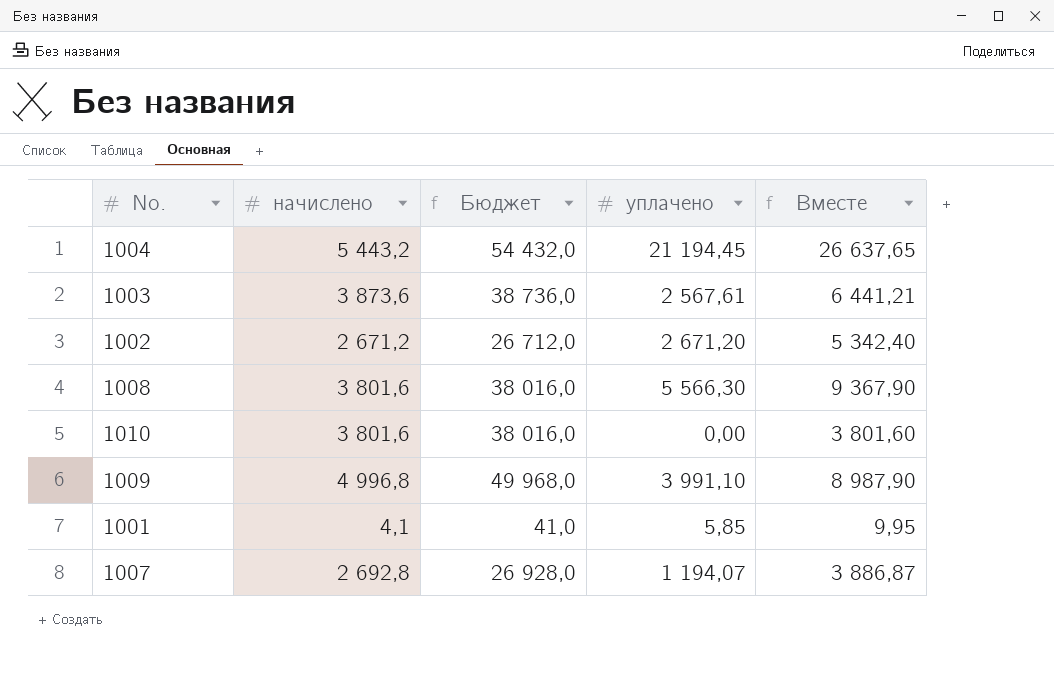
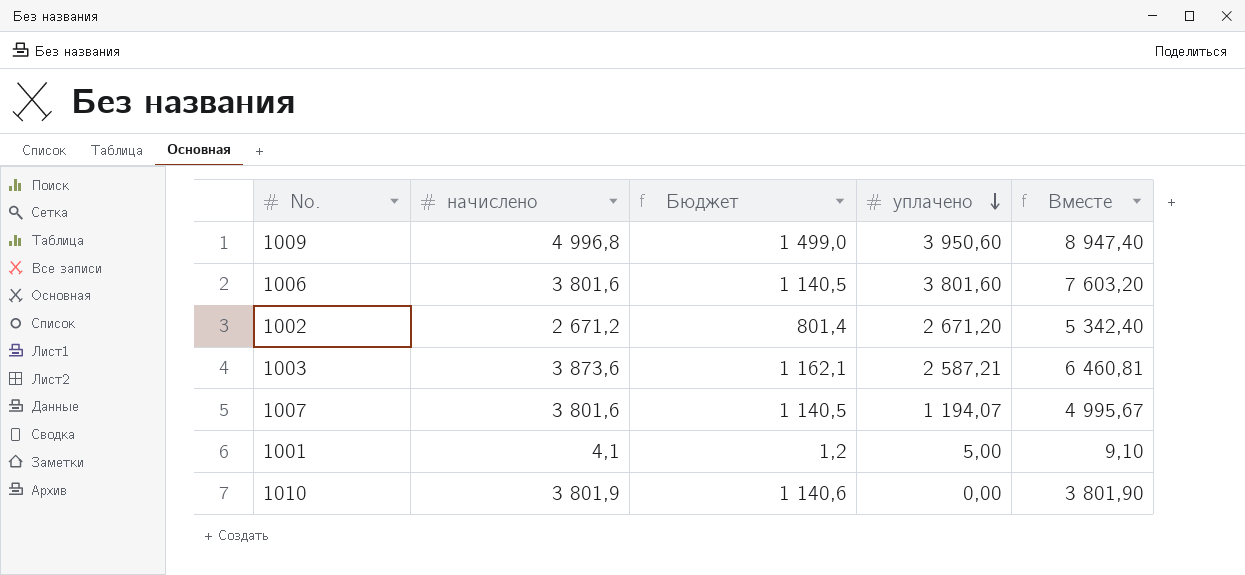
row order: none -> уплачено descending
column Бюджет | formula: [начислено] * 10 -> [начислено] * 0,3
row 1004: 5 443,2 | 54 432,0 | 21 194,45 | 26 637,65 -> none
row 1008: 3 801,6 | 38 016,0 | 5 566,30 | 9 367,90 -> none
1009 | уплачено: 3 991,10 -> 3 950,60
1009 | Вместе: 8 987,90 -> 8 947,40
row 1006: none -> 3 801,6 | 1 140,5 | 3 801,60 | 7 603,20
1003 | уплачено: 2 567,61 -> 2 587,21
1003 | Вместе: 6 441,21 -> 6 460,81
1007 | начислено: 2 692,8 -> 3 801,6
1007 | Вместе: 3 886,87 -> 4 995,67
1001 | уплачено: 5,85 -> 5,00
1001 | Вместе: 9,95 -> 9,10
1010 | начислено: 3 801,6 -> 3 801,9
1010 | Вместе: 3 801,60 -> 3 801,90

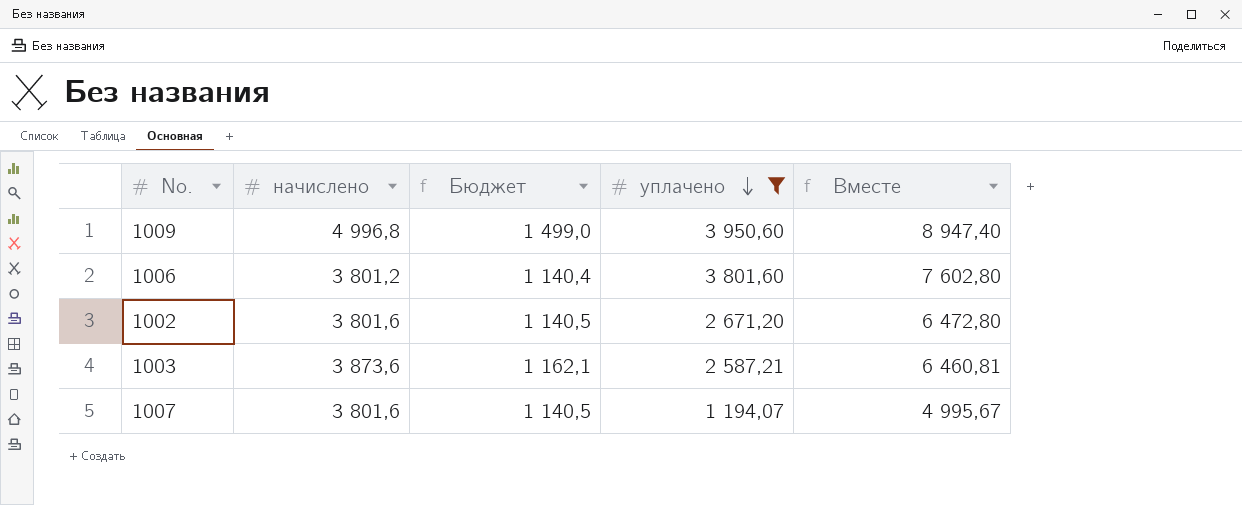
filter: none -> уплачено >= 1 194,07
1006 | начислено: 3 801,6 -> 3 801,2
1006 | Бюджет: 1 140,5 -> 1 140,4
1006 | Вместе: 7 603,20 -> 7 602,80
1002 | начислено: 2 671,2 -> 3 801,6
1002 | Бюджет: 801,4 -> 1 140,5
1002 | Вместе: 5 342,40 -> 6 472,80

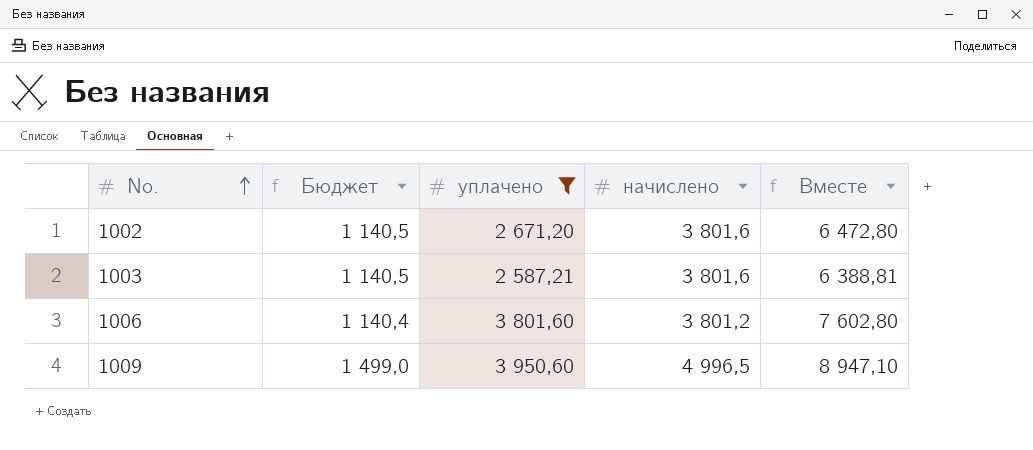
row order: уплачено descending -> No. ascending
column начислено | position: 2 -> 4
row 1007: 3 801,6 | 1 140,5 | 1 194,07 | 4 995,67 -> none
1003 | Бюджет: 1 162,1 -> 1 140,5
1003 | начислено: 3 873,6 -> 3 801,6
1003 | Вместе: 6 460,81 -> 6 388,81
1009 | начислено: 4 996,8 -> 4 996,5
1009 | Вместе: 8 947,40 -> 8 947,10

